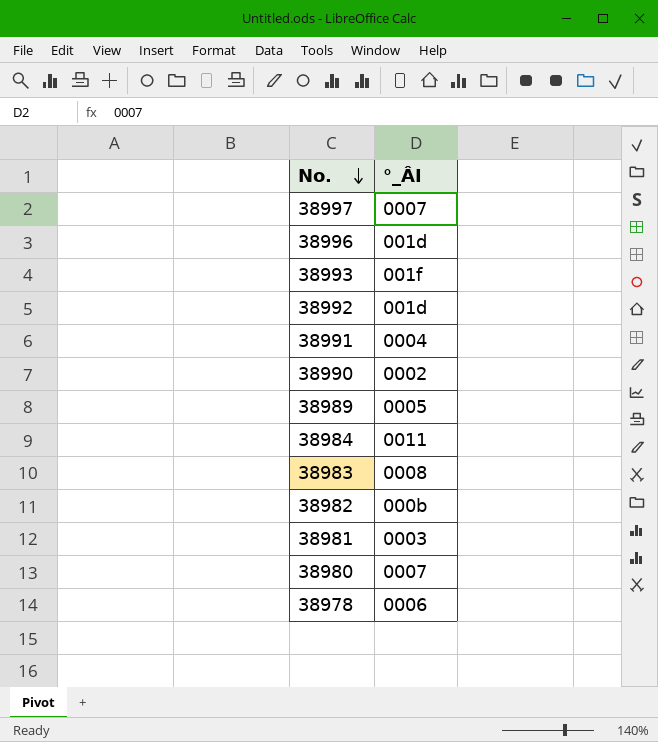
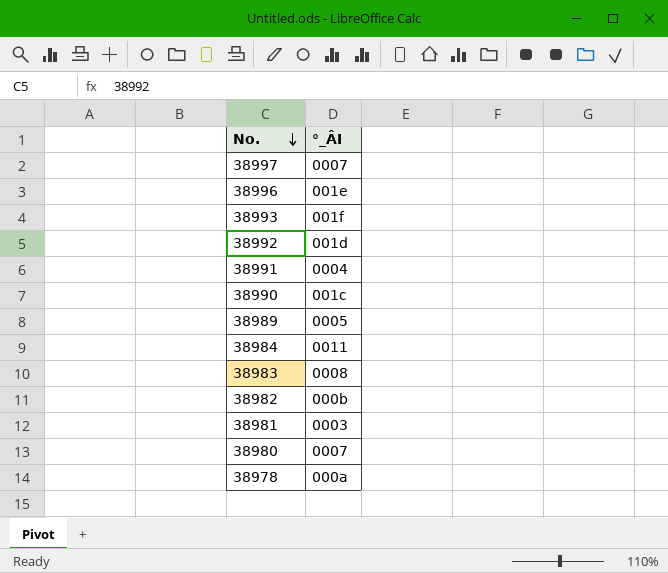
38996 | °_ÂI: 001d -> 001e
38990 | °_ÂI: 0002 -> 001c
38978 | °_ÂI: 0006 -> 000a

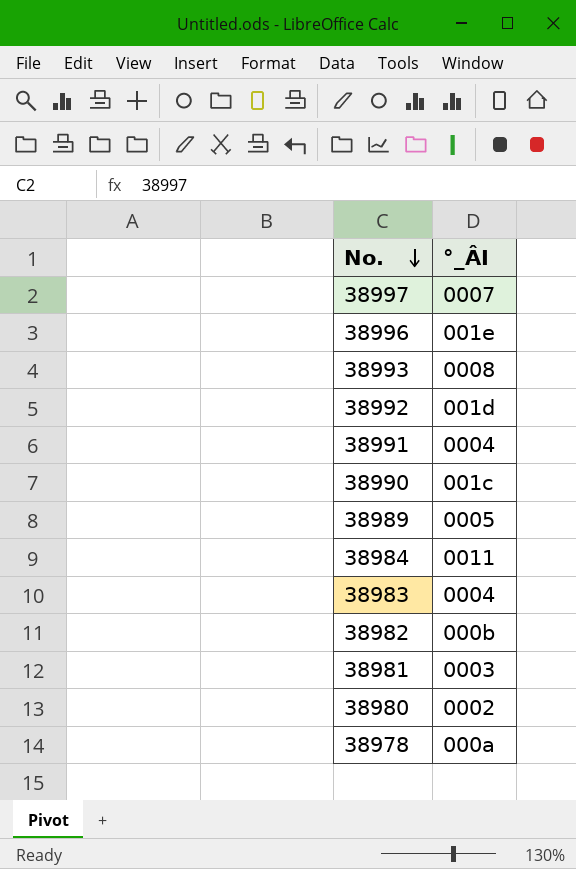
38993 | °_ÂI: 001f -> 0008
38983 | °_ÂI: 0008 -> 0004
38980 | °_ÂI: 0007 -> 0002

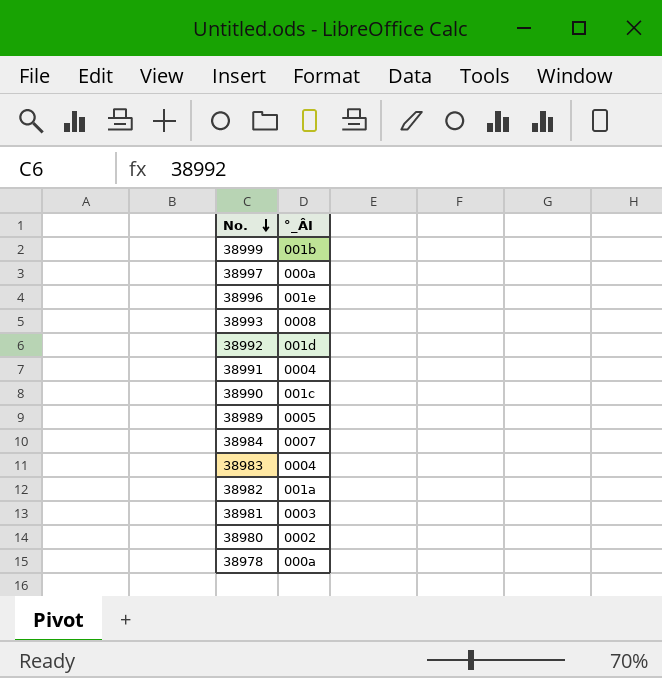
row 38999: none -> 001b
38997 | °_ÂI: 0007 -> 000a
38984 | °_ÂI: 0011 -> 0007
38982 | °_ÂI: 000b -> 001a

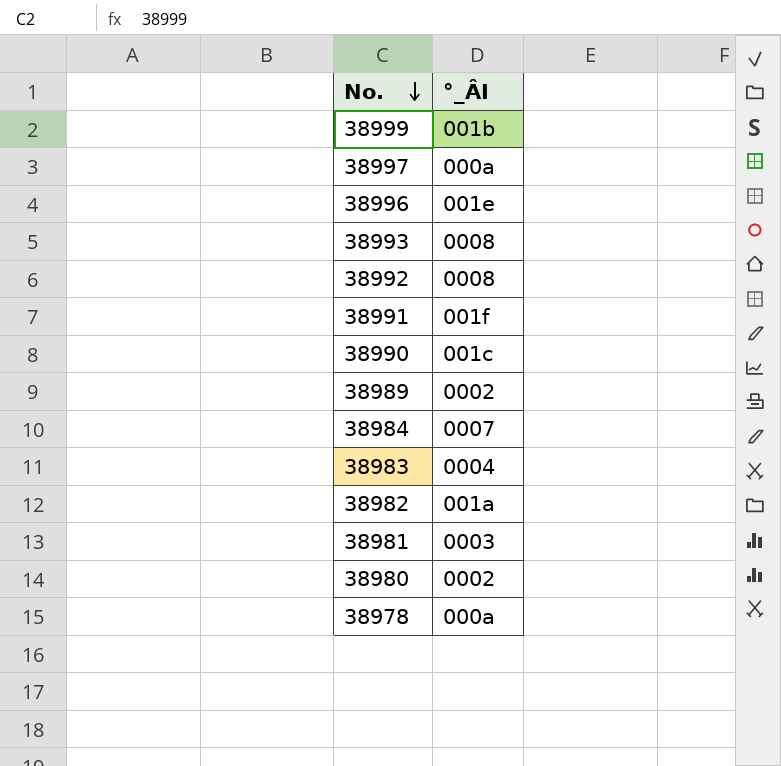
38992 | °_ÂI: 001d -> 0008
38991 | °_ÂI: 0004 -> 001f
38989 | °_ÂI: 0005 -> 0002

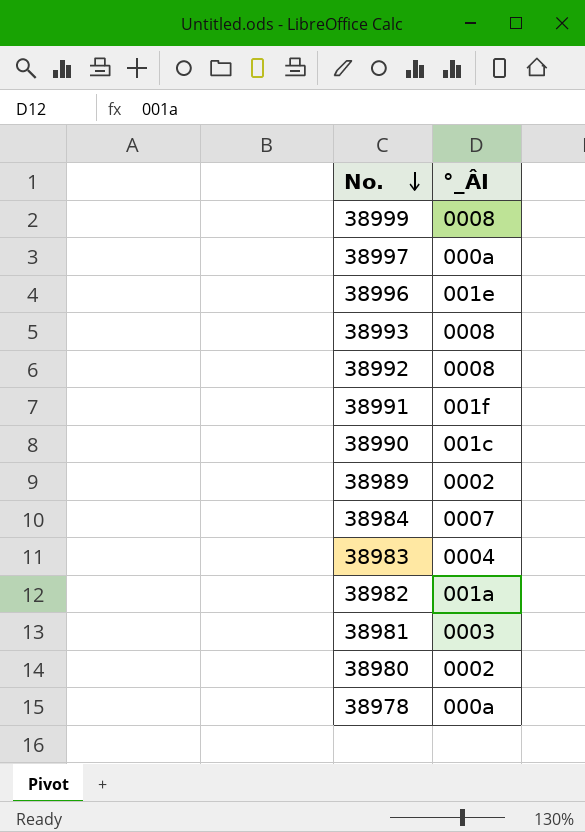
38999 | °_ÂI: 001b -> 0008

